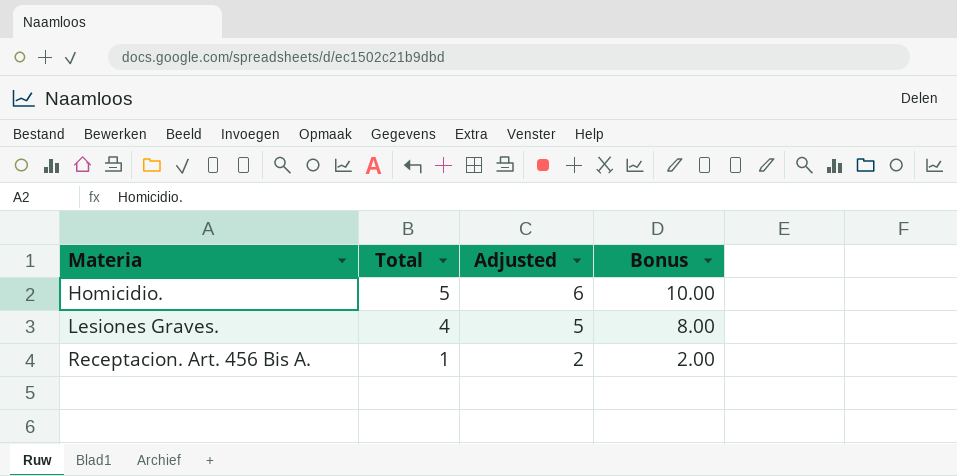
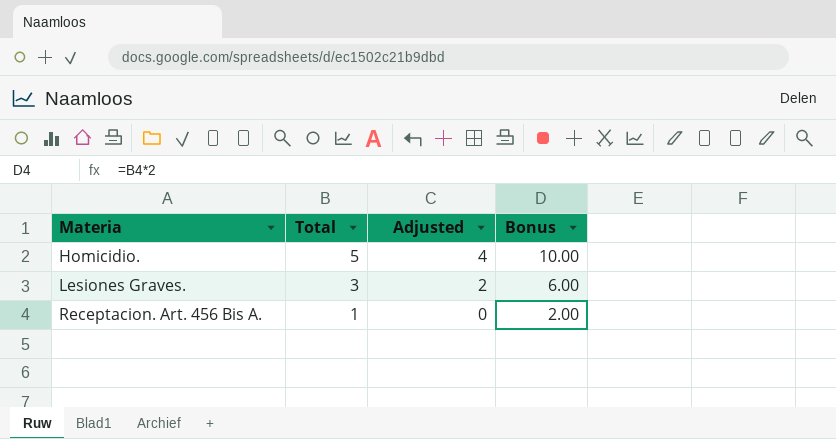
column Adjusted | formula: [Total] + 1 -> [Total] - 1
Lesiones Graves. | Total: 4 -> 3
Lesiones Graves. | Bonus: 8.00 -> 6.00

